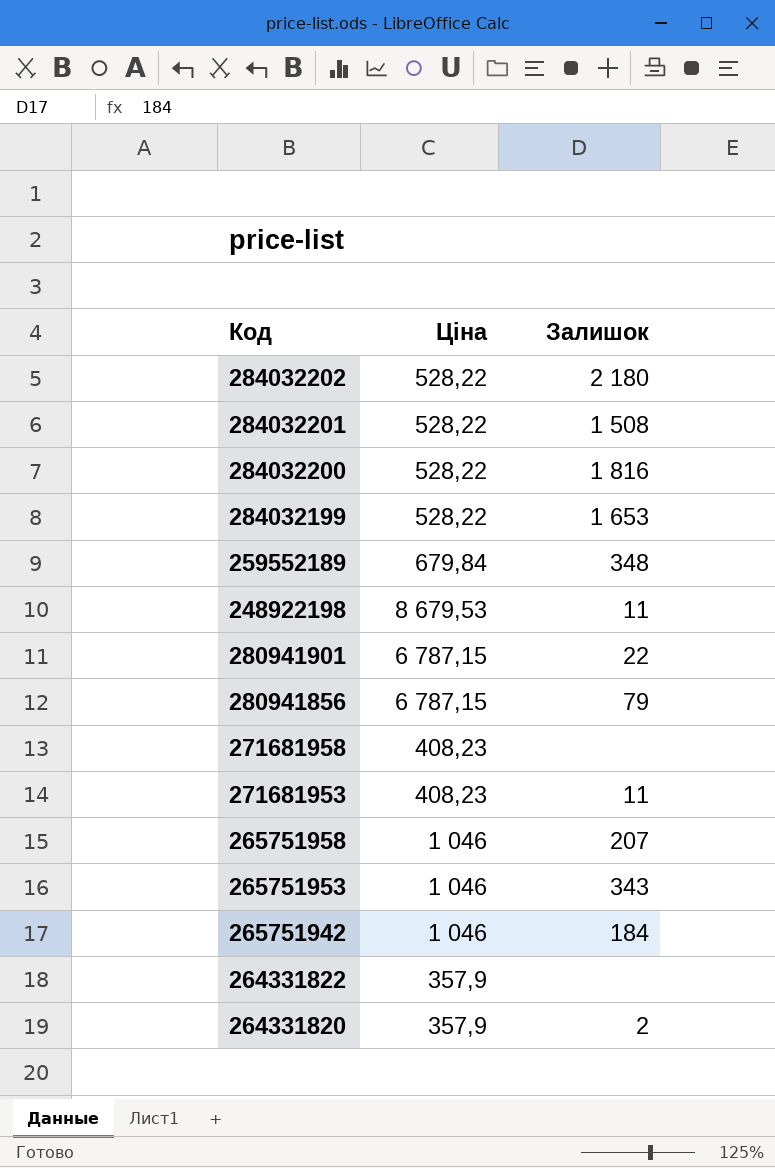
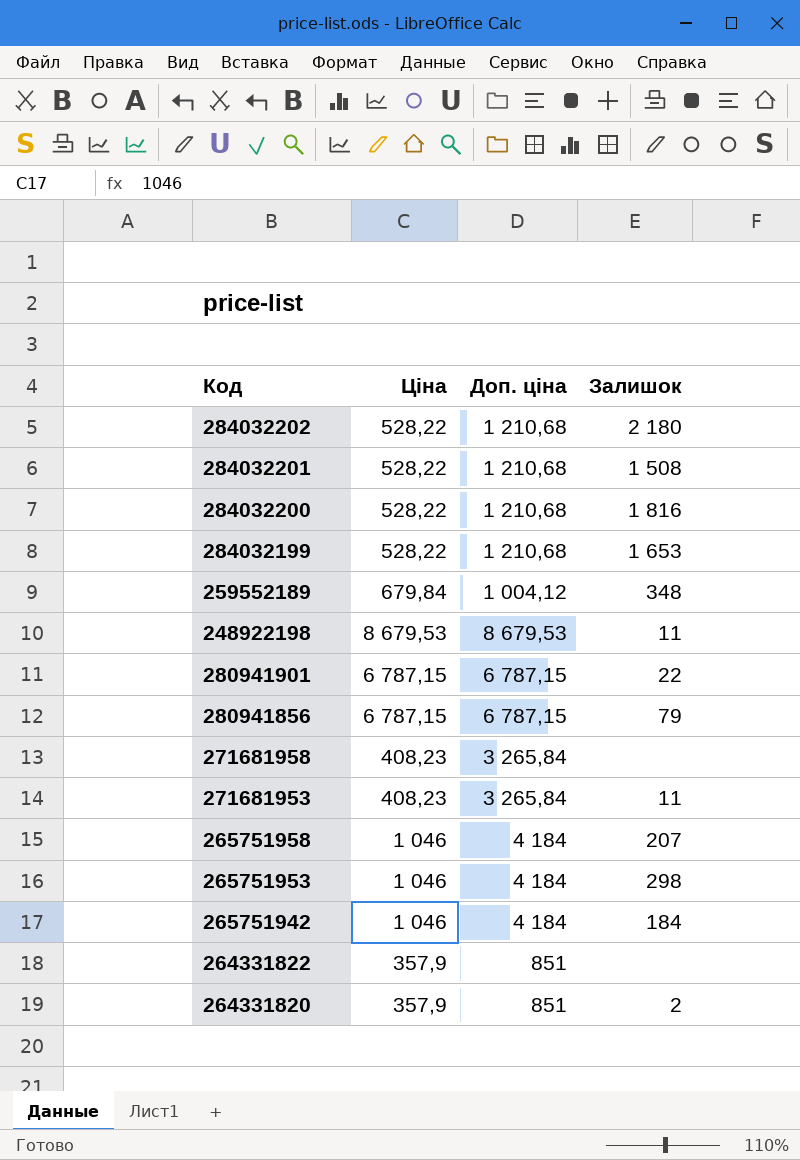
column Доп. ціна | position: none -> 3
265751953 | Залишок: 343 -> 298

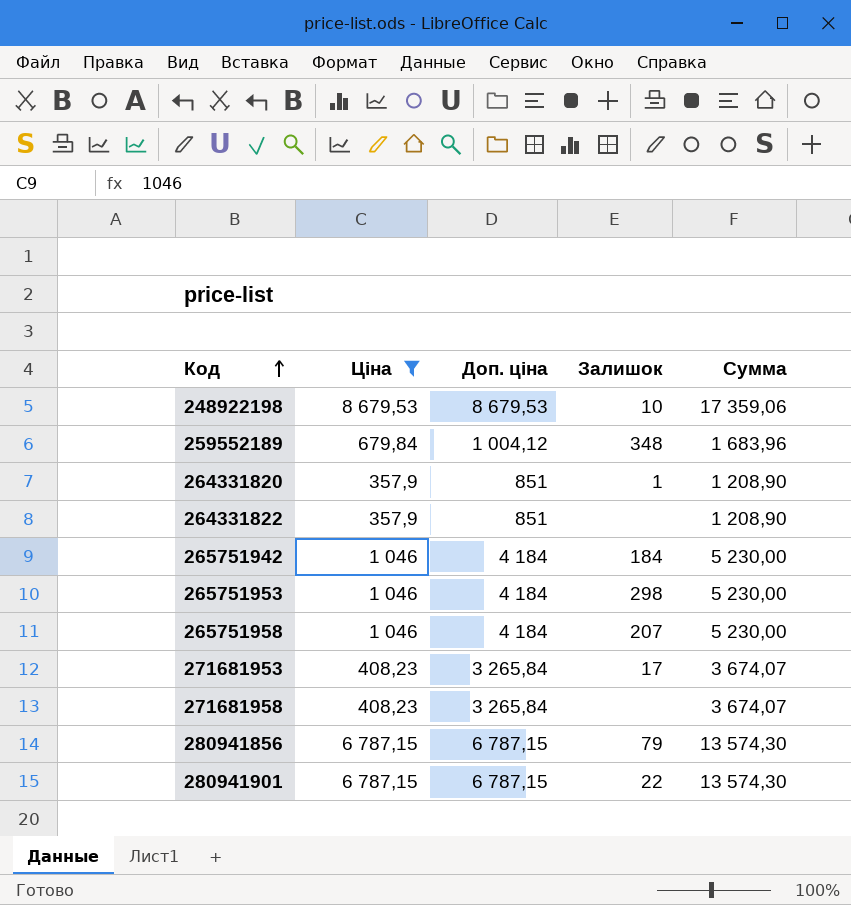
filter: none -> Ціна != 528,22
row order: none -> Код ascending
column Сумма | formula: none -> [Ціна] + [Доп. ціна]
248922198 | Залишок: 11 -> 10
264331820 | Залишок: 2 -> 1
271681953 | Залишок: 11 -> 17

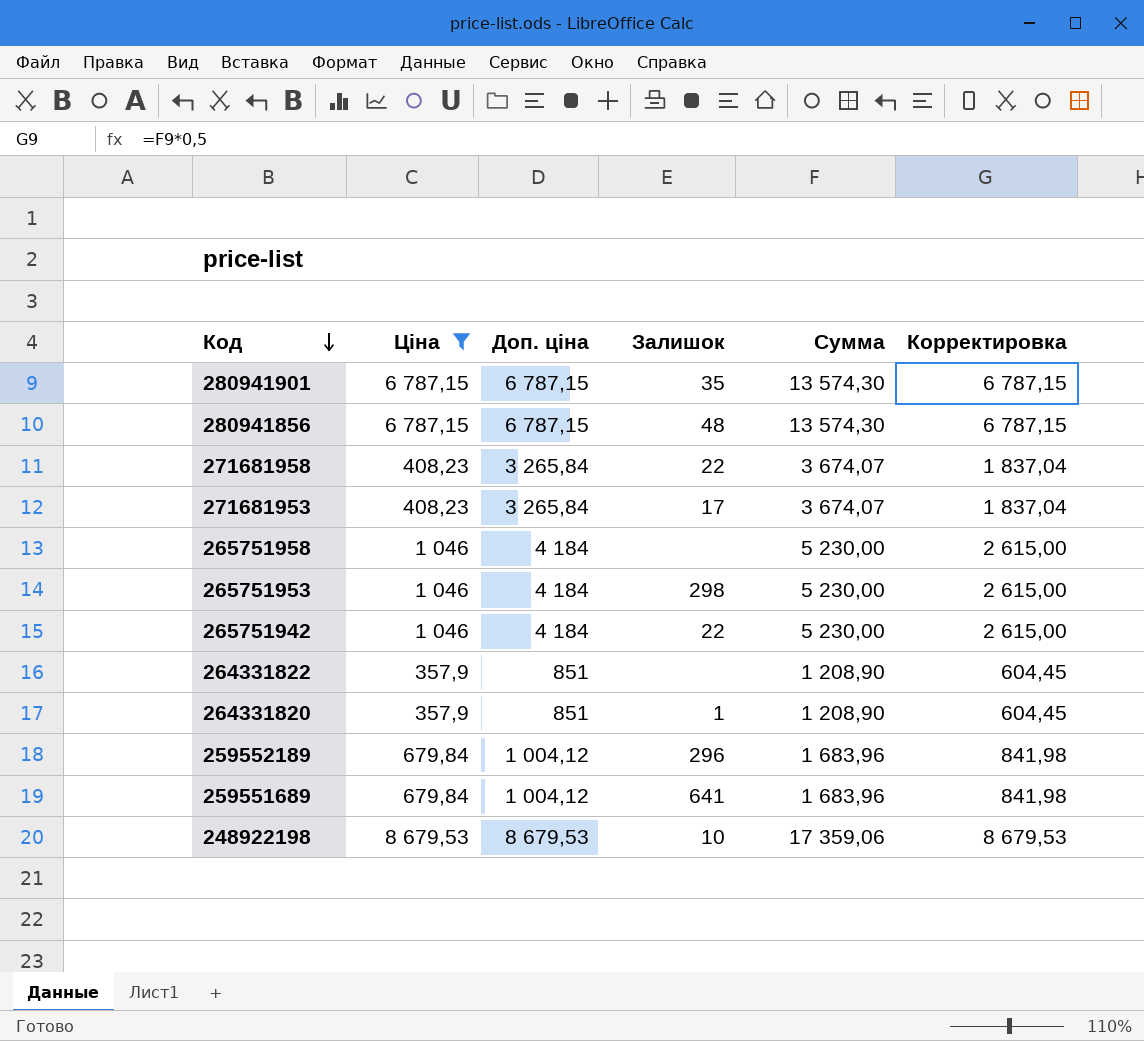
row order: Код ascending -> Код descending
column Корректировка | formula: none -> [Сумма] * 0,5
280941901 | Залишок: 22 -> 35
280941856 | Залишок: 79 -> 48
271681958 | Залишок: none -> 22
265751958 | Залишок: 207 -> none
265751942 | Залишок: 184 -> 22
259552189 | Залишок: 348 -> 296
row 259551689: none -> 679,84 | 1 004,12 | 641 | 1 683,96 | 841,98

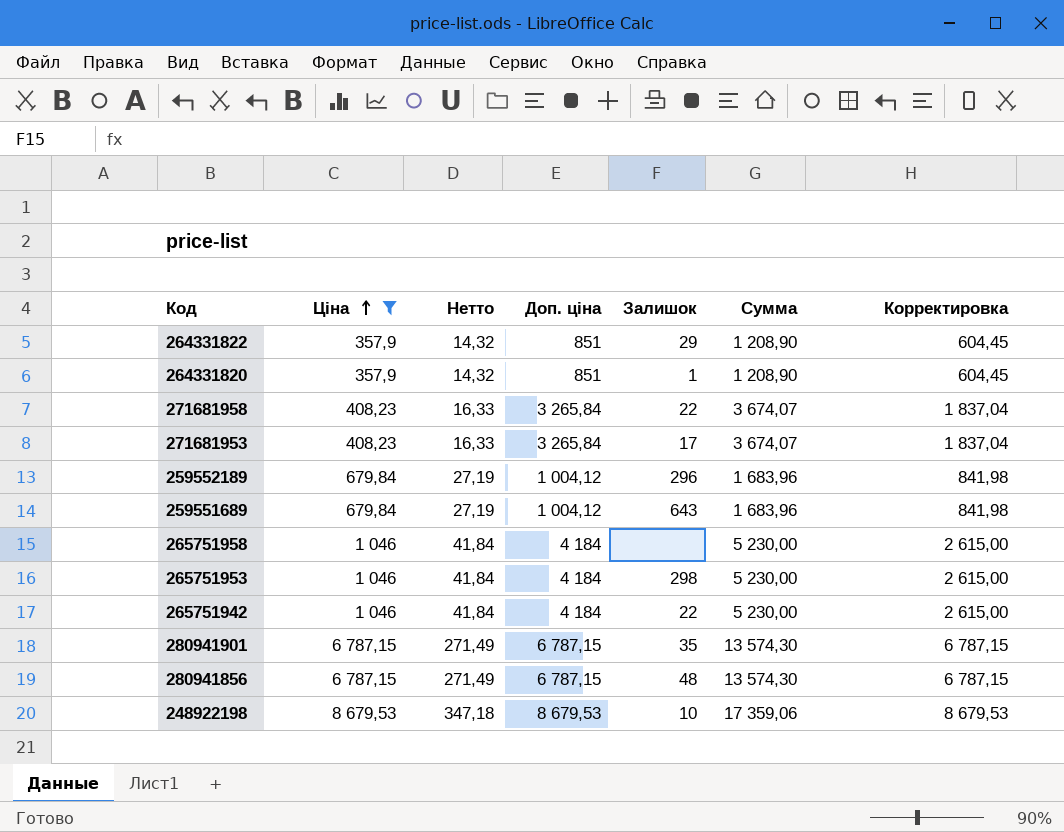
row order: Код descending -> Ціна ascending
column Нетто | formula: none -> [Ціна] * 0,04
264331822 | Залишок: none -> 29
259551689 | Залишок: 641 -> 643

